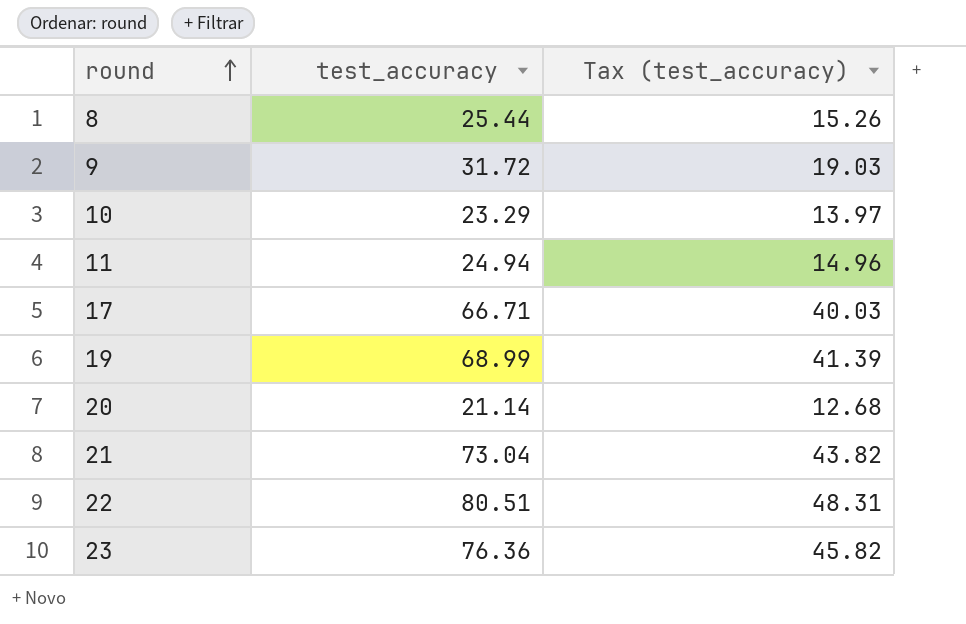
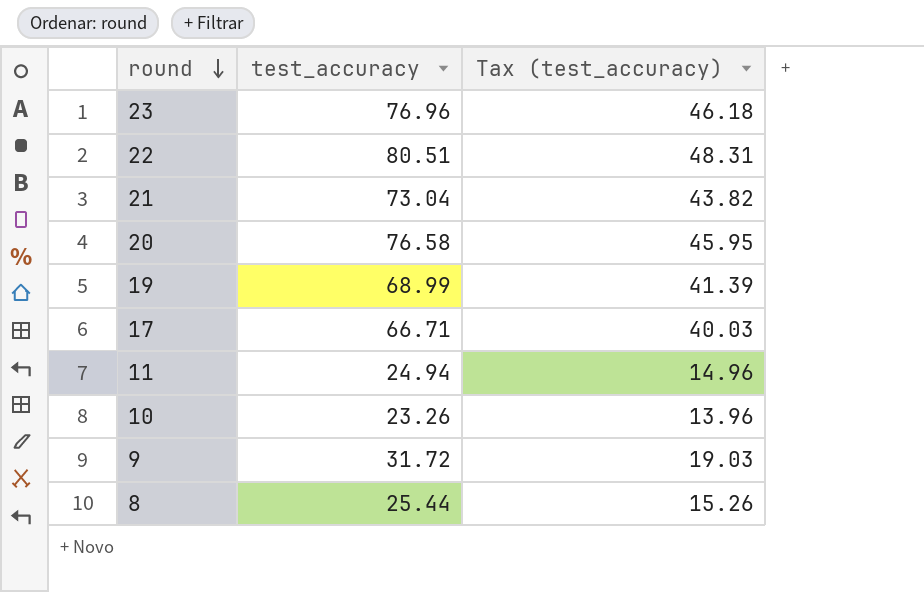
row order: round ascending -> round descending
23 | test_accuracy: 76.36 -> 76.96
23 | Tax (test_accuracy): 45.82 -> 46.18
20 | test_accuracy: 21.14 -> 76.58
20 | Tax (test_accuracy): 12.68 -> 45.95
10 | test_accuracy: 23.29 -> 23.26
10 | Tax (test_accuracy): 13.97 -> 13.96

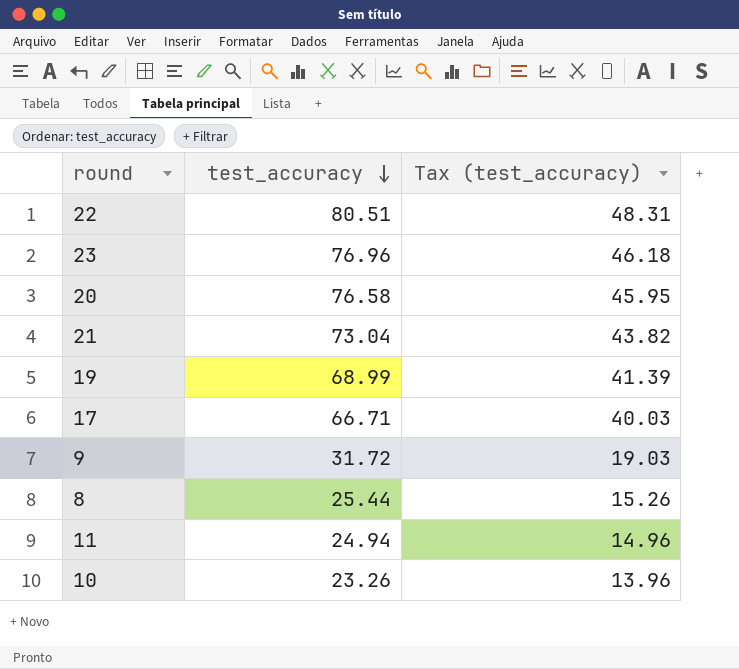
row order: round descending -> test_accuracy descending

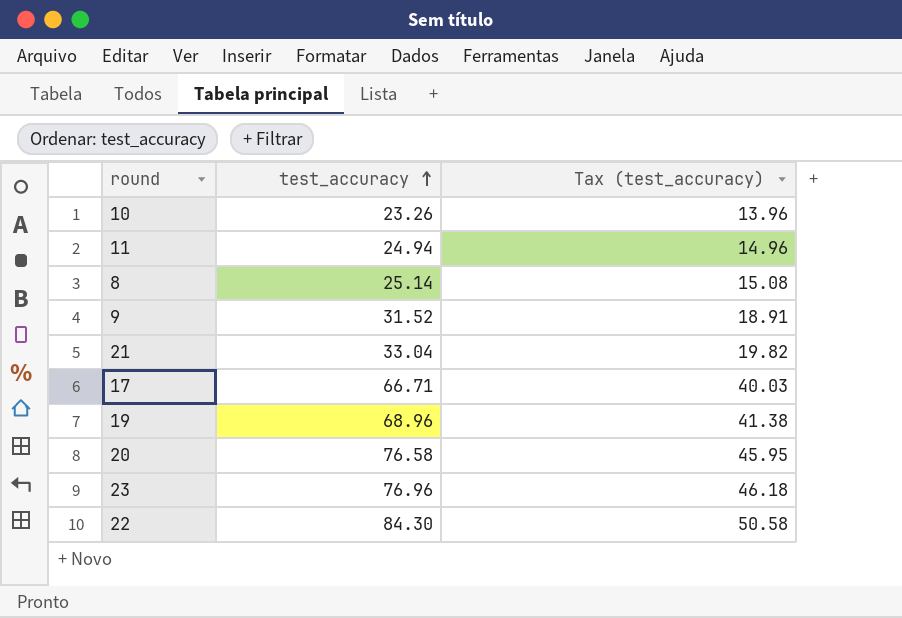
row order: test_accuracy descending -> test_accuracy ascending
8 | test_accuracy: 25.44 -> 25.14
8 | Tax (test_accuracy): 15.26 -> 15.08
9 | test_accuracy: 31.72 -> 31.52
9 | Tax (test_accuracy): 19.03 -> 18.91
21 | test_accuracy: 73.04 -> 33.04
21 | Tax (test_accuracy): 43.82 -> 19.82
19 | test_accuracy: 68.99 -> 68.96
19 | Tax (test_accuracy): 41.39 -> 41.38
22 | test_accuracy: 80.51 -> 84.30
22 | Tax (test_accuracy): 48.31 -> 50.58

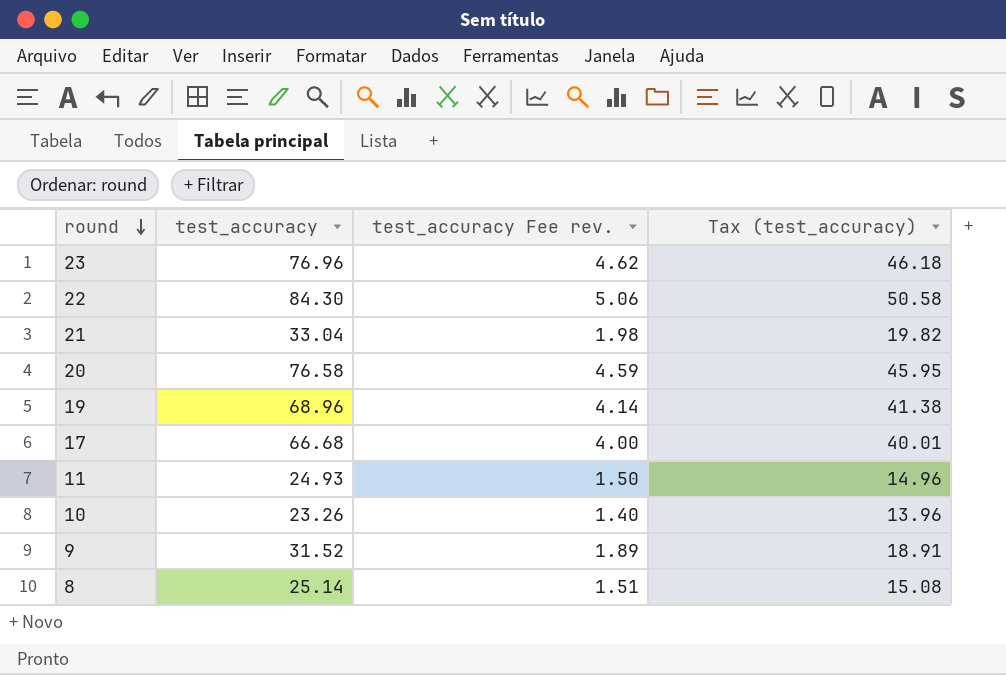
row order: test_accuracy ascending -> round descending
column test_accuracy Fee rev. | formula: none -> [test_accuracy] * 0.06
17 | test_accuracy: 66.71 -> 66.68
17 | Tax (test_accuracy): 40.03 -> 40.01
11 | test_accuracy: 24.94 -> 24.93

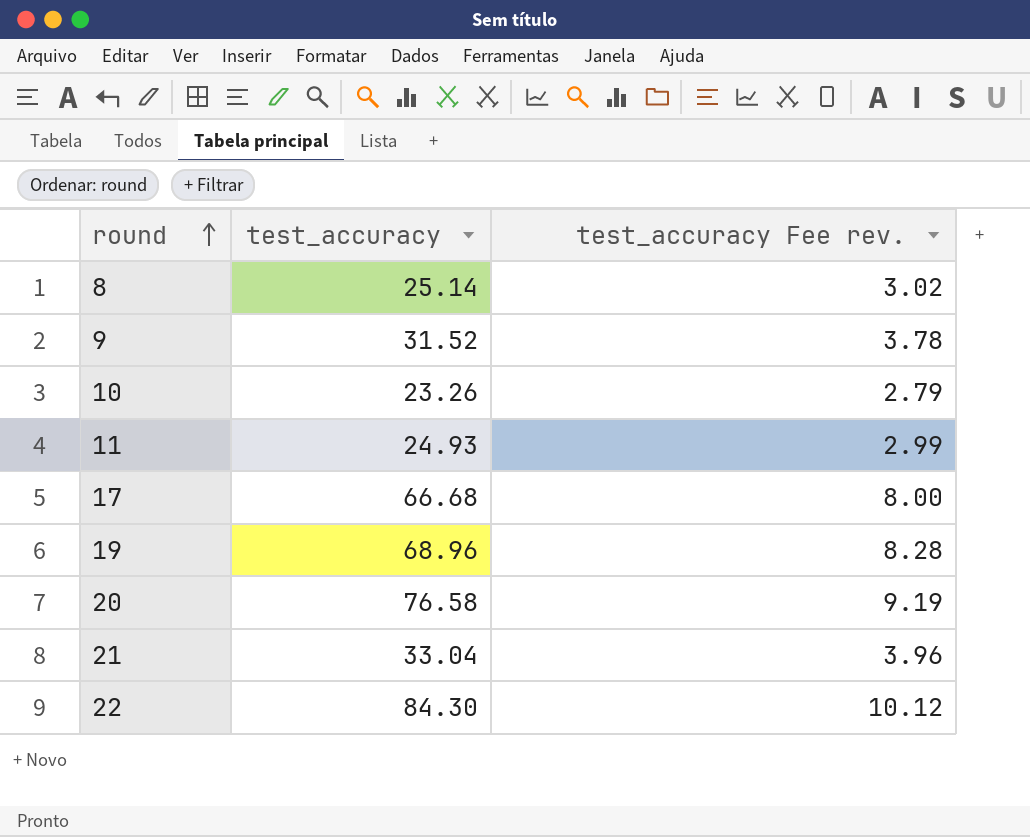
row order: round descending -> round ascending
column Tax (test_accuracy) | formula: [test_accuracy] * 0.6 -> none
column test_accuracy Fee rev. | formula: [test_accuracy] * 0.06 -> [test_accuracy] * 0.12
row 23: 76.96 | 4.62 | 46.18 -> none

